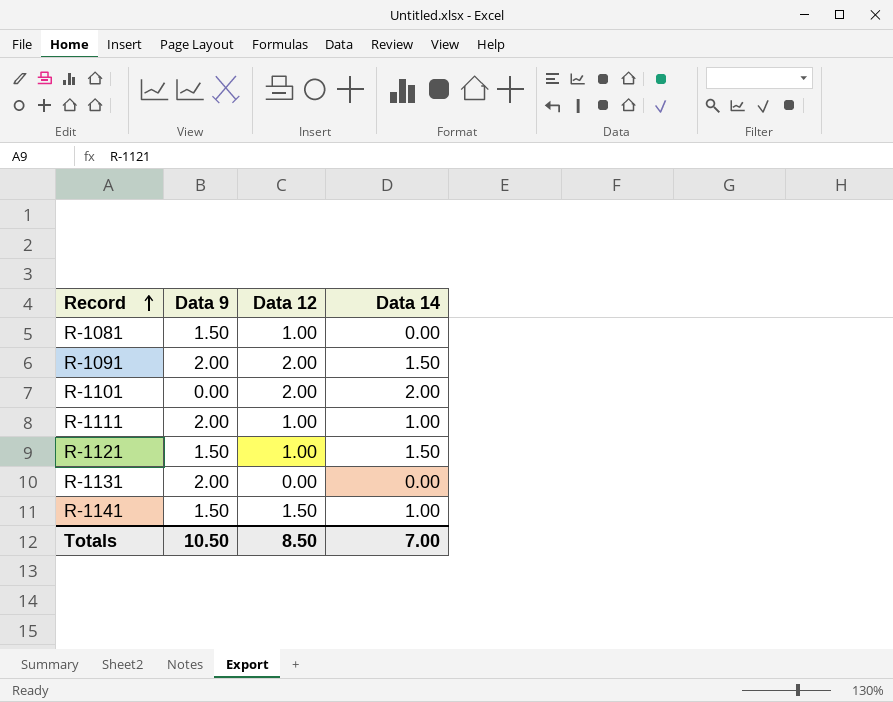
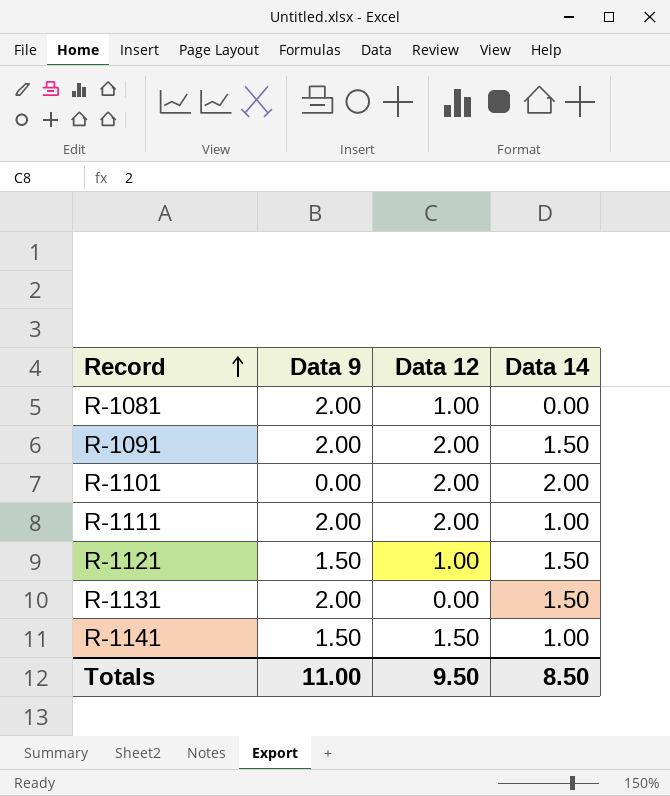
R-1081 | Data 9: 1.50 -> 2.00
R-1111 | Data 12: 1.00 -> 2.00
R-1131 | Data 14: 0.00 -> 1.50
Totals | Data 9: 10.50 -> 11.00
Totals | Data 12: 8.50 -> 9.50
Totals | Data 14: 7.00 -> 8.50

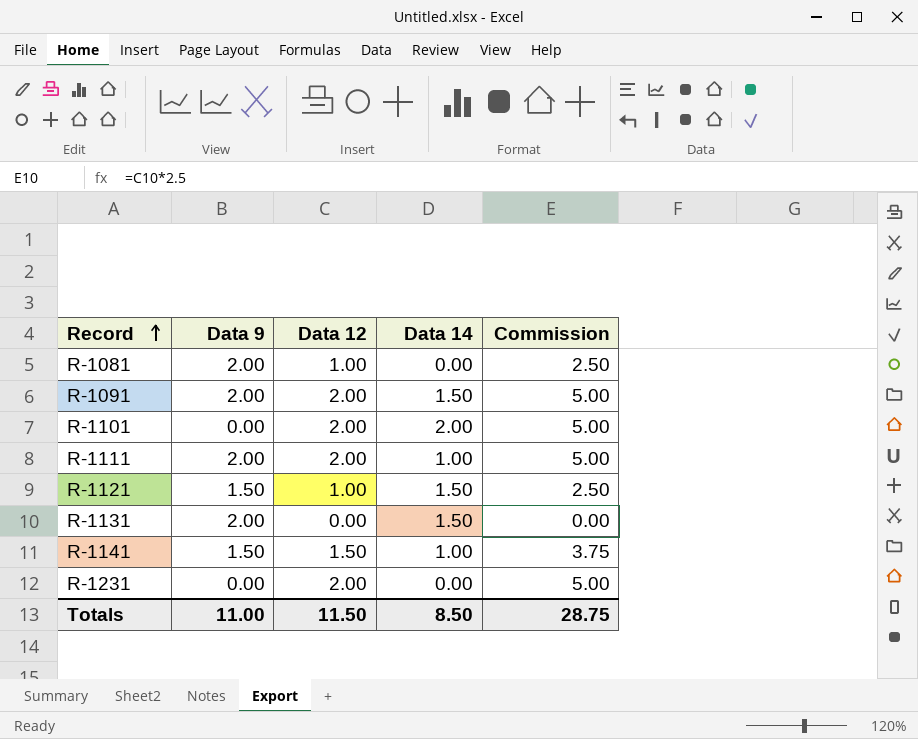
column Commission | formula: none -> [Data 12] * 2.5
row R-1231: none -> 0.00 | 2.00 | 0.00 | 5.00
Totals | Data 12: 9.50 -> 11.50

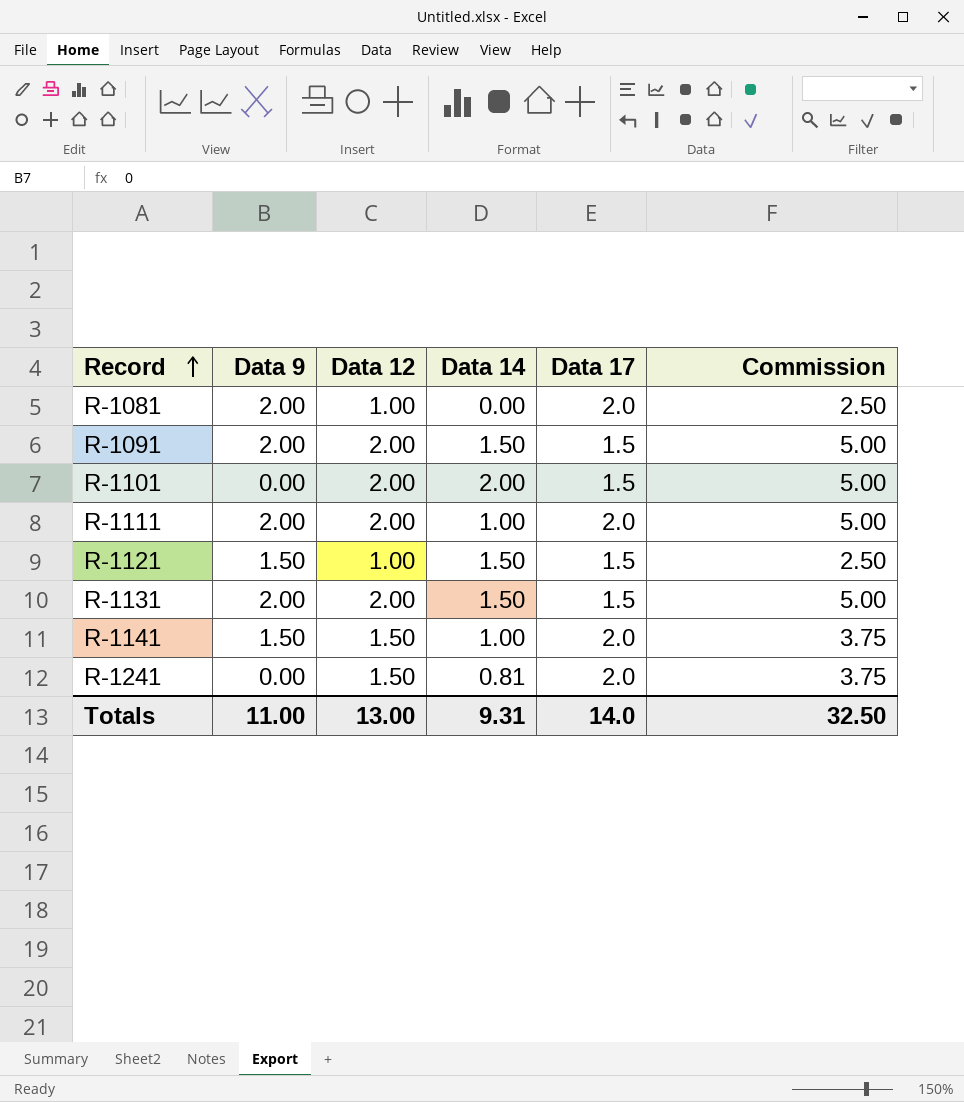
column Data 17 | position: none -> 5
row R-1231: 0.00 | 2.00 | 0.00 | 5.00 -> none
R-1131 | Data 12: 0.00 -> 2.00
R-1131 | Commission: 0.00 -> 5.00
row R-1241: none -> 0.00 | 1.50 | 0.81 | 2.0 | 3.75
Totals | Data 12: 11.50 -> 13.00
Totals | Data 14: 8.50 -> 9.31
Totals | Commission: 28.75 -> 32.50

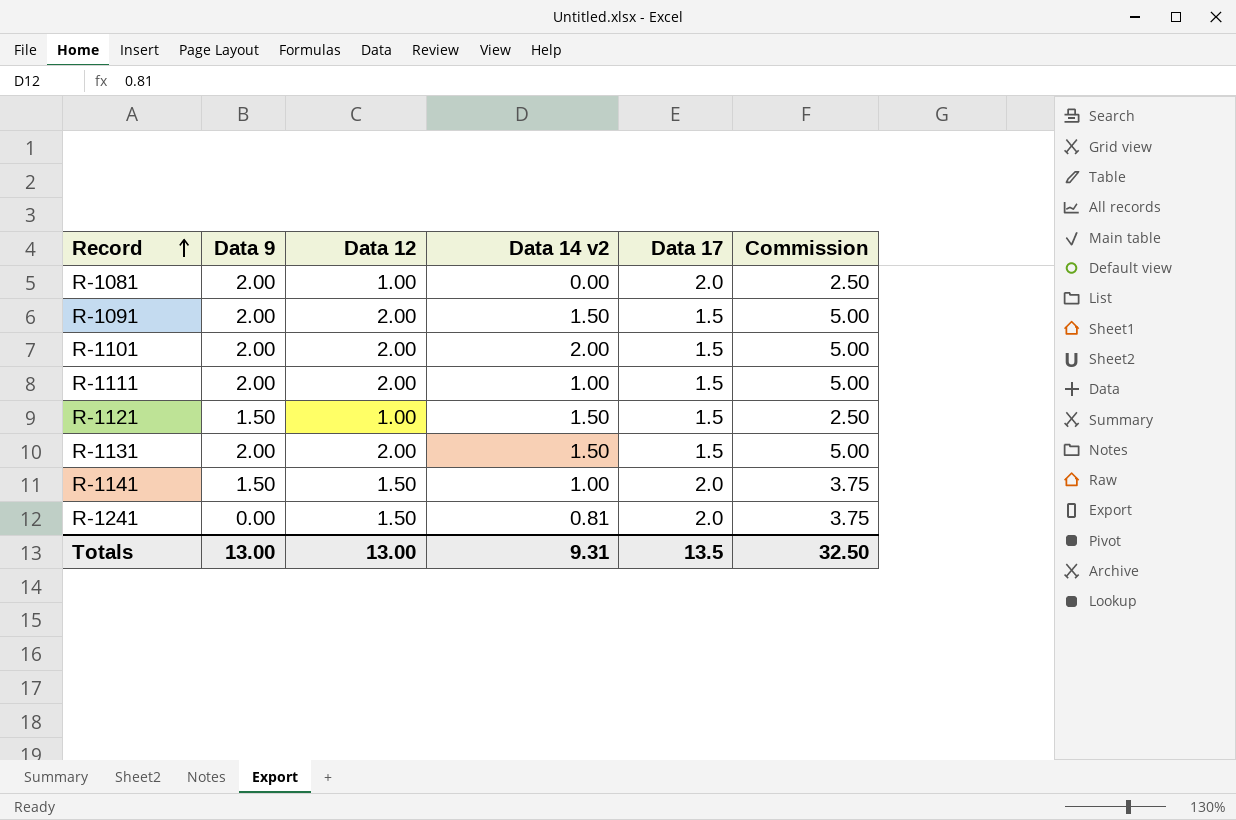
column name: Data 14 -> Data 14 v2
R-1101 | Data 9: 0.00 -> 2.00
R-1111 | Data 17: 2.0 -> 1.5
Totals | Data 9: 11.00 -> 13.00
Totals | Data 17: 14.0 -> 13.5

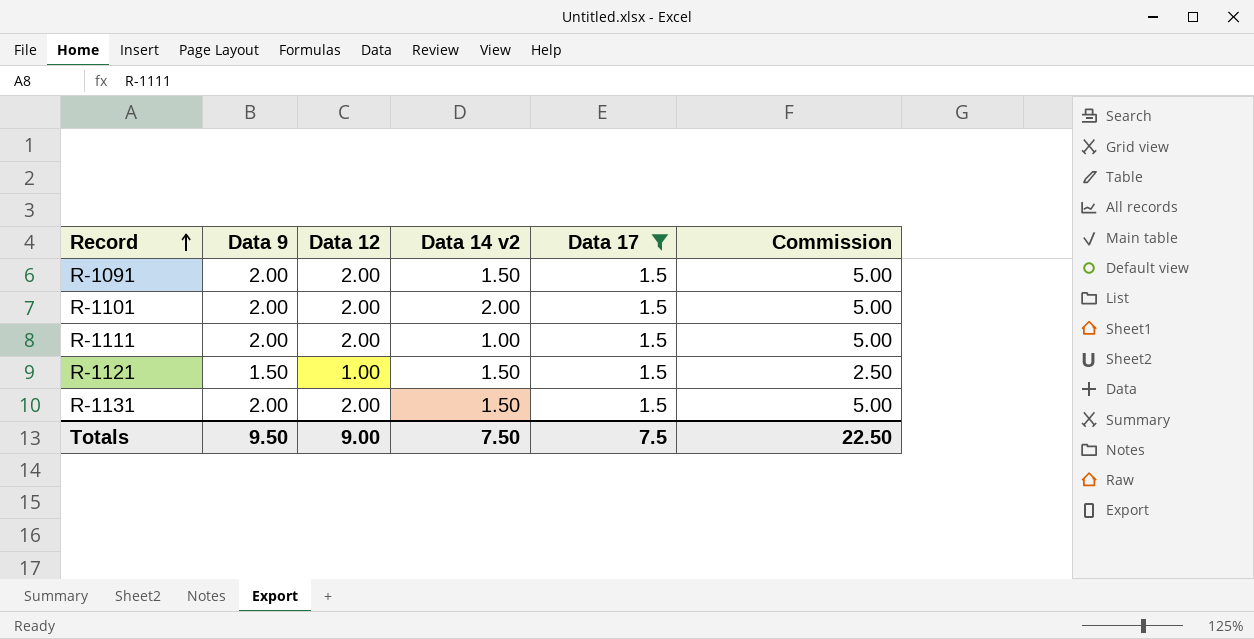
filter: none -> Data 17 = 1.5
Totals | Data 9: 13.00 -> 9.50
Totals | Data 12: 13.00 -> 9.00
Totals | Data 14 v2: 9.31 -> 7.50
Totals | Data 17: 13.5 -> 7.5
Totals | Commission: 32.50 -> 22.50

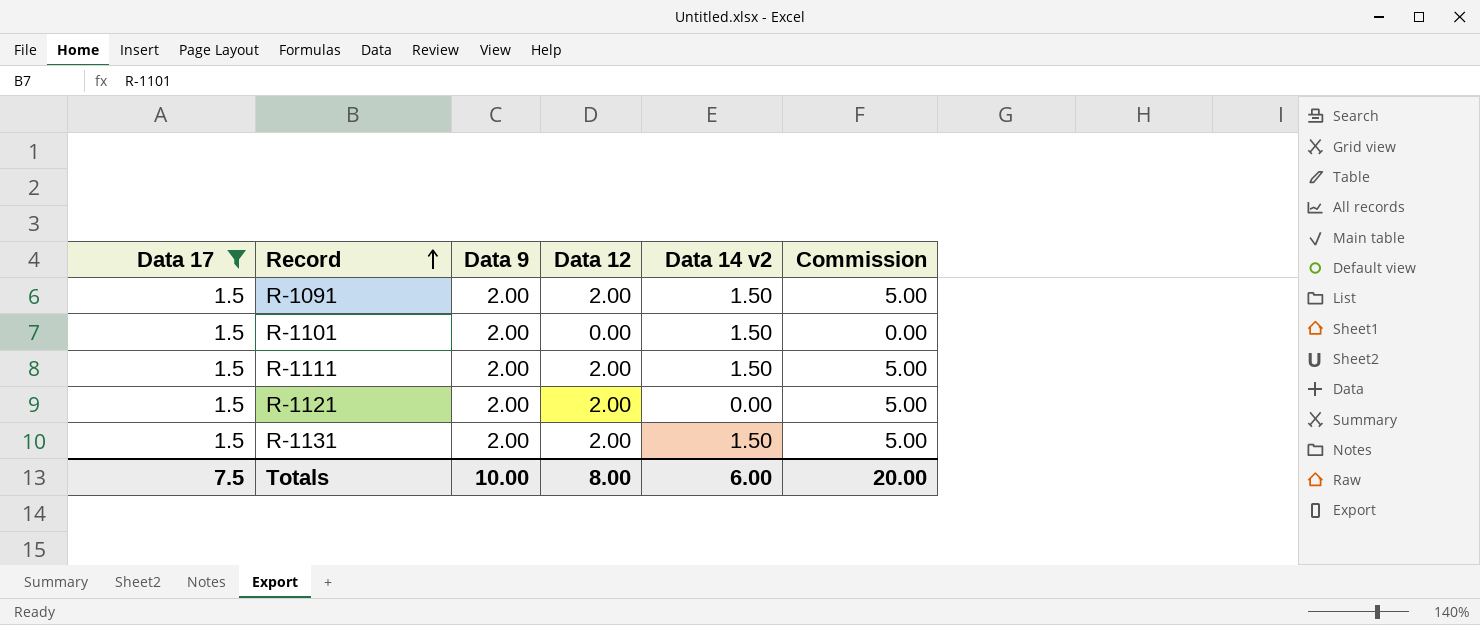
column Data 17 | position: 5 -> 1
R-1101 | Data 12: 2.00 -> 0.00
R-1101 | Data 14 v2: 2.00 -> 1.50
R-1101 | Commission: 5.00 -> 0.00
R-1111 | Data 14 v2: 1.00 -> 1.50
R-1121 | Data 9: 1.50 -> 2.00
R-1121 | Data 12: 1.00 -> 2.00
R-1121 | Data 14 v2: 1.50 -> 0.00
R-1121 | Commission: 2.50 -> 5.00
Totals | Data 9: 9.50 -> 10.00
Totals | Data 12: 9.00 -> 8.00
Totals | Data 14 v2: 7.50 -> 6.00
Totals | Commission: 22.50 -> 20.00

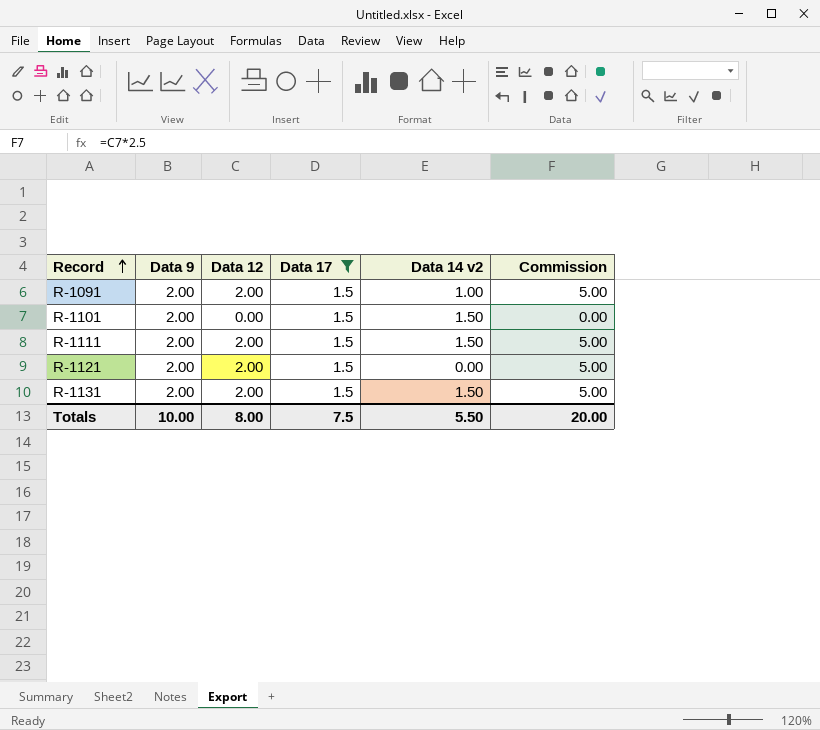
column Data 17 | position: 1 -> 4
R-1091 | Data 14 v2: 1.50 -> 1.00
Totals | Data 14 v2: 6.00 -> 5.50

